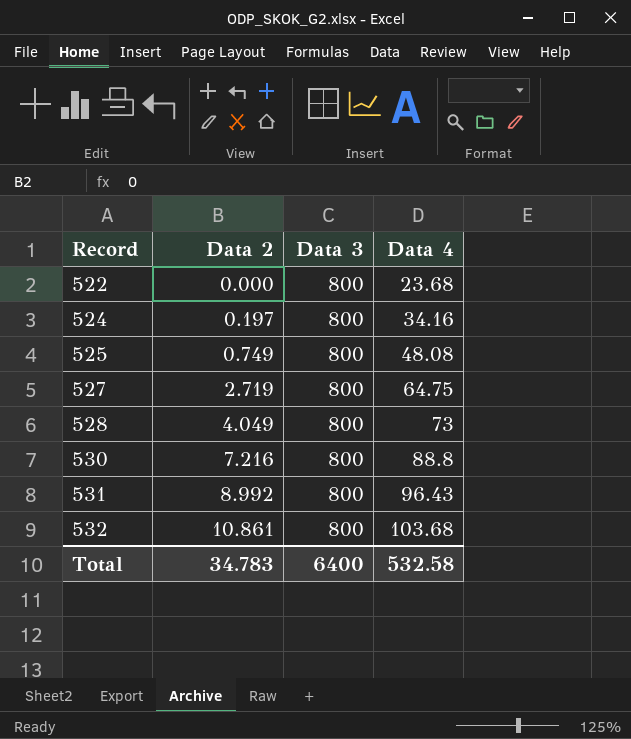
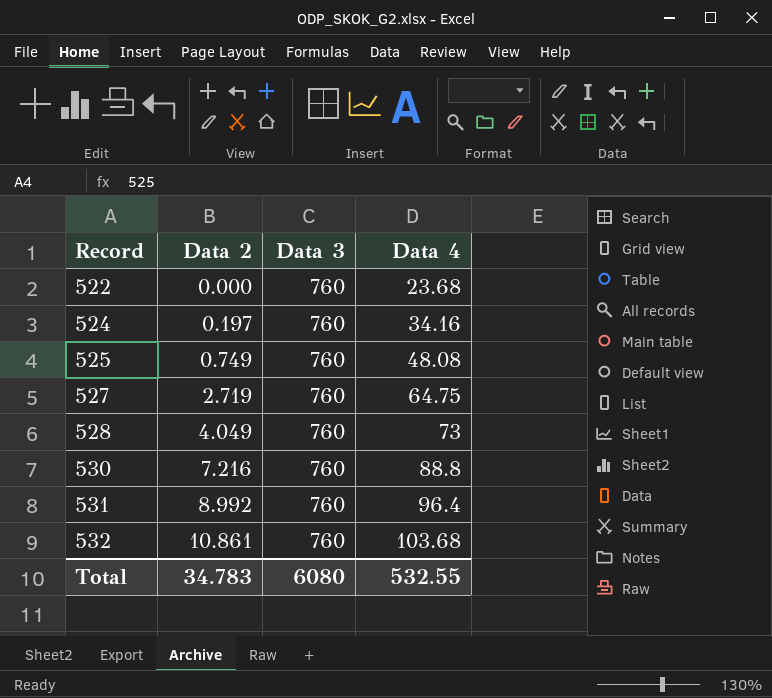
522 | Data 3: 800 -> 760
524 | Data 3: 800 -> 760
525 | Data 3: 800 -> 760
527 | Data 3: 800 -> 760
528 | Data 3: 800 -> 760
530 | Data 3: 800 -> 760
531 | Data 3: 800 -> 760
531 | Data 4: 96.43 -> 96.4
532 | Data 3: 800 -> 760
Total | Data 3: 6400 -> 6080
Total | Data 4: 532.58 -> 532.55

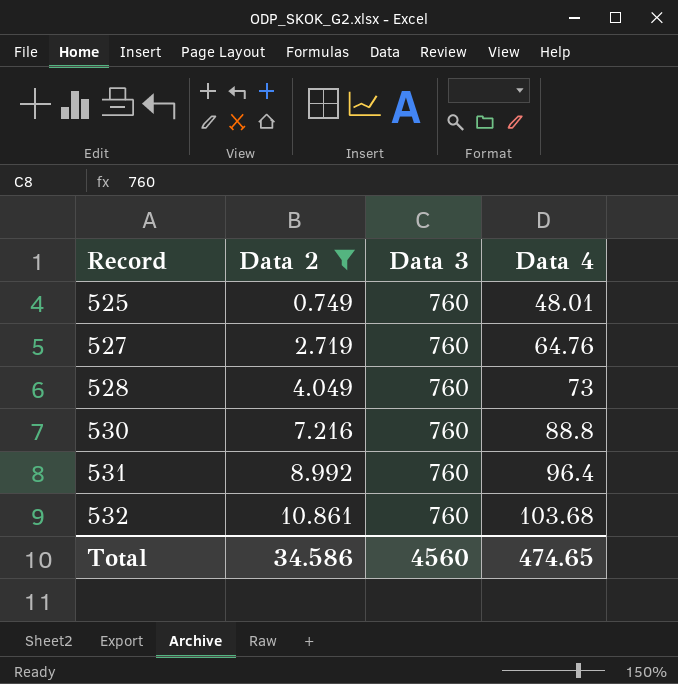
filter: none -> Data 2 >= 0.749
525 | Data 4: 48.08 -> 48.01
527 | Data 4: 64.75 -> 64.76
Total | Data 2: 34.783 -> 34.586
Total | Data 3: 6080 -> 4560
Total | Data 4: 532.55 -> 474.65

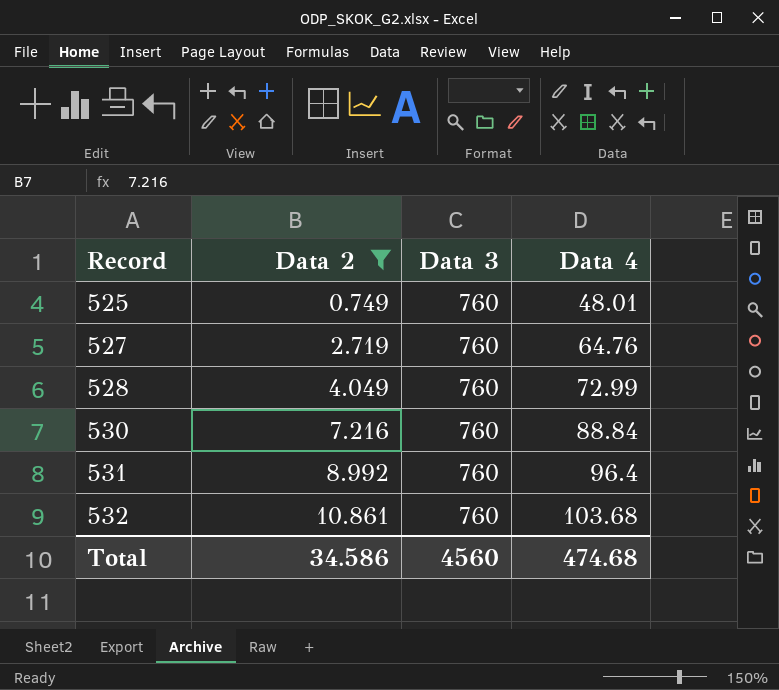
528 | Data 4: 73 -> 72.99
530 | Data 4: 88.8 -> 88.84
Total | Data 4: 474.65 -> 474.68

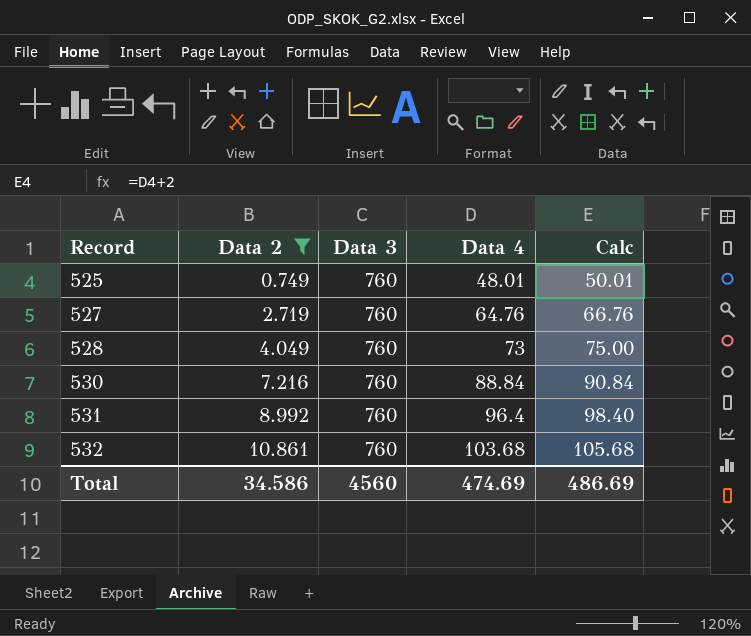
column Calc | formula: none -> [Data 4] + 2
528 | Data 4: 72.99 -> 73
Total | Data 4: 474.68 -> 474.69

